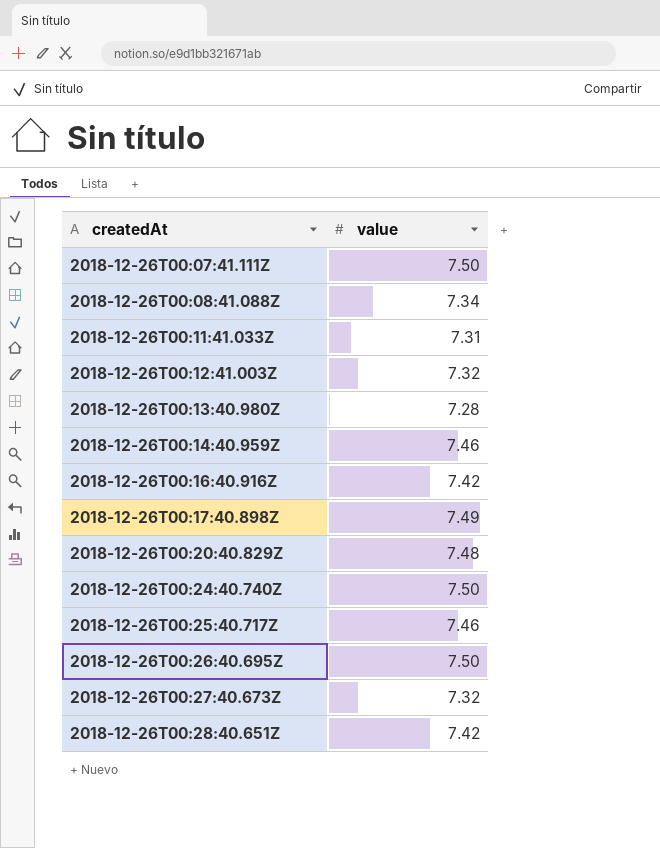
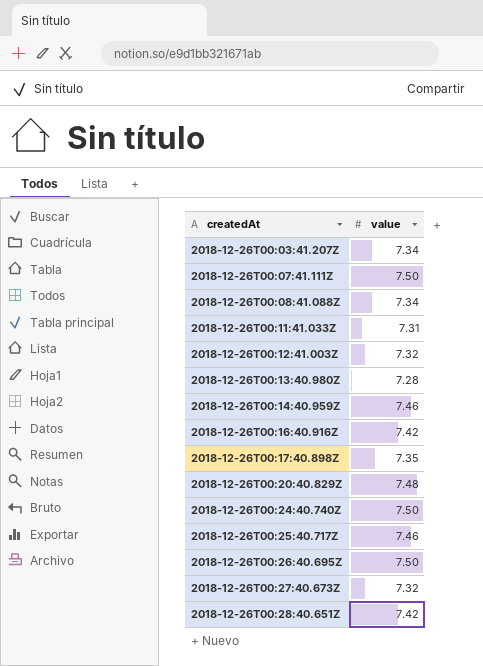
row 2018-12-26T00:03:41.207Z: none -> 7.34
2018-12-26T00:17:40.898Z | value: 7.49 -> 7.35

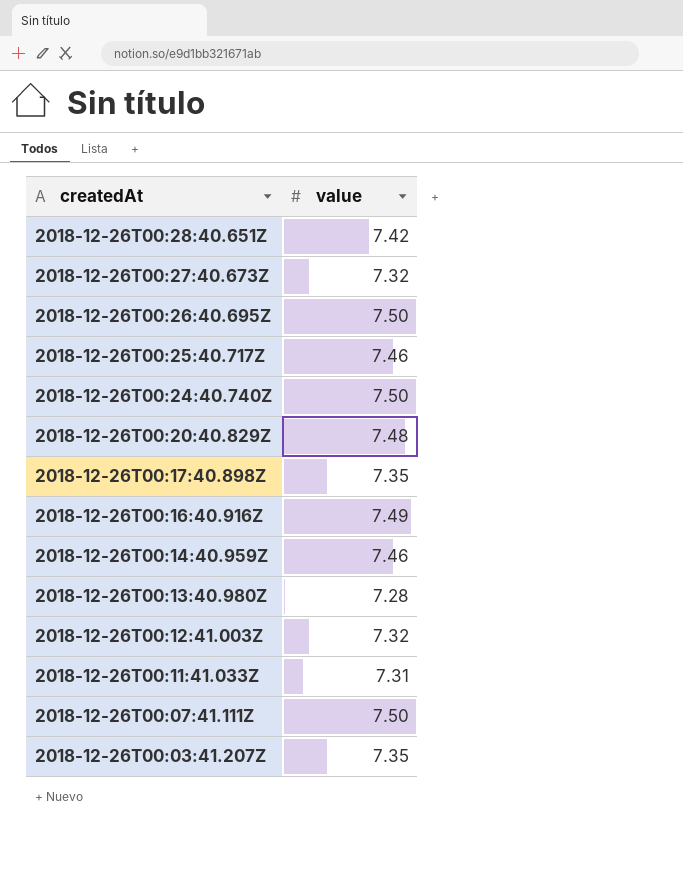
row order: createdAt ascending -> createdAt descending
row 2018-12-26T00:08:41.088Z: 7.34 -> none
2018-12-26T00:16:40.916Z | value: 7.42 -> 7.49
2018-12-26T00:03:41.207Z | value: 7.34 -> 7.35

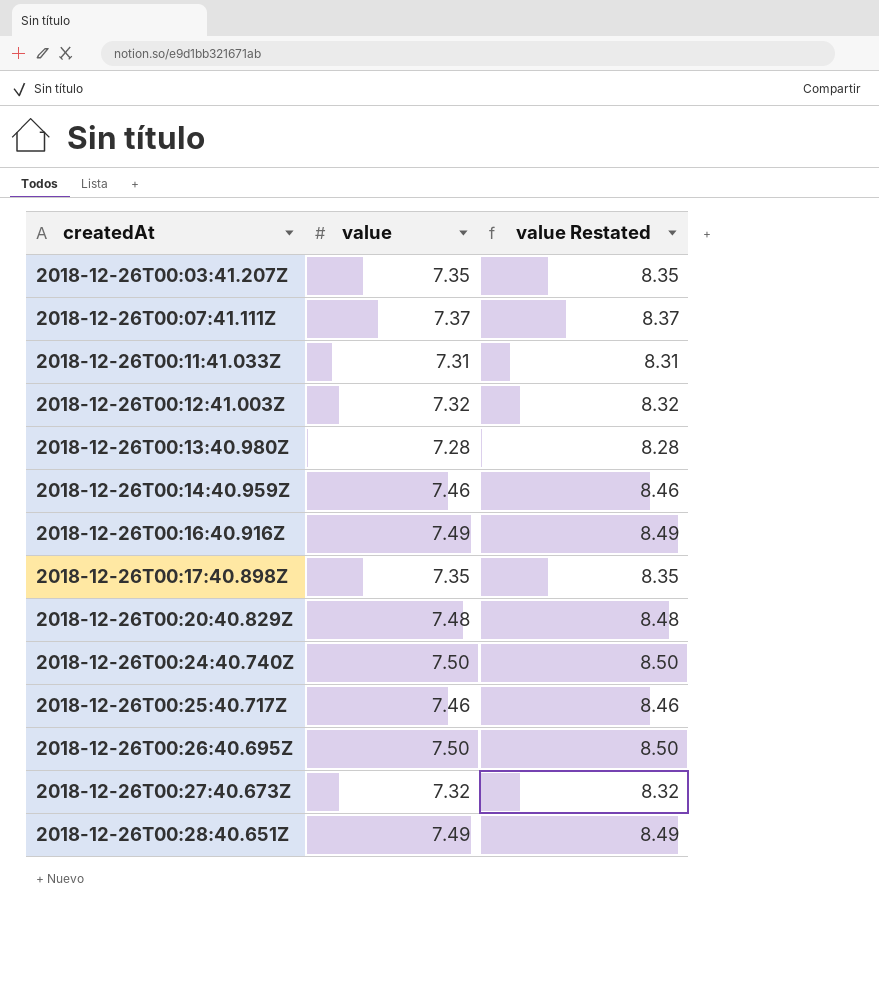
row order: createdAt descending -> createdAt ascending
column value Restated | formula: none -> [value] + 1
2018-12-26T00:07:41.111Z | value: 7.50 -> 7.37
2018-12-26T00:28:40.651Z | value: 7.42 -> 7.49

